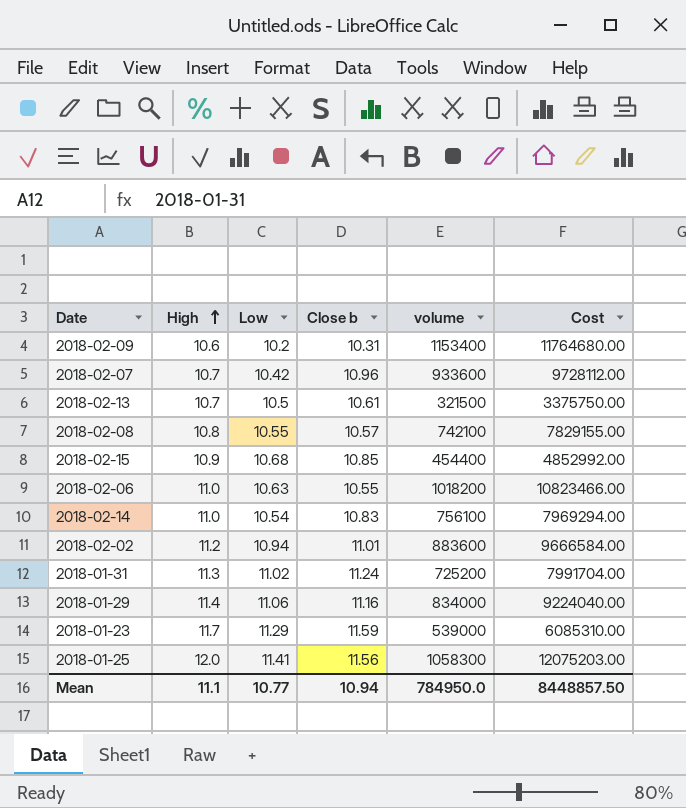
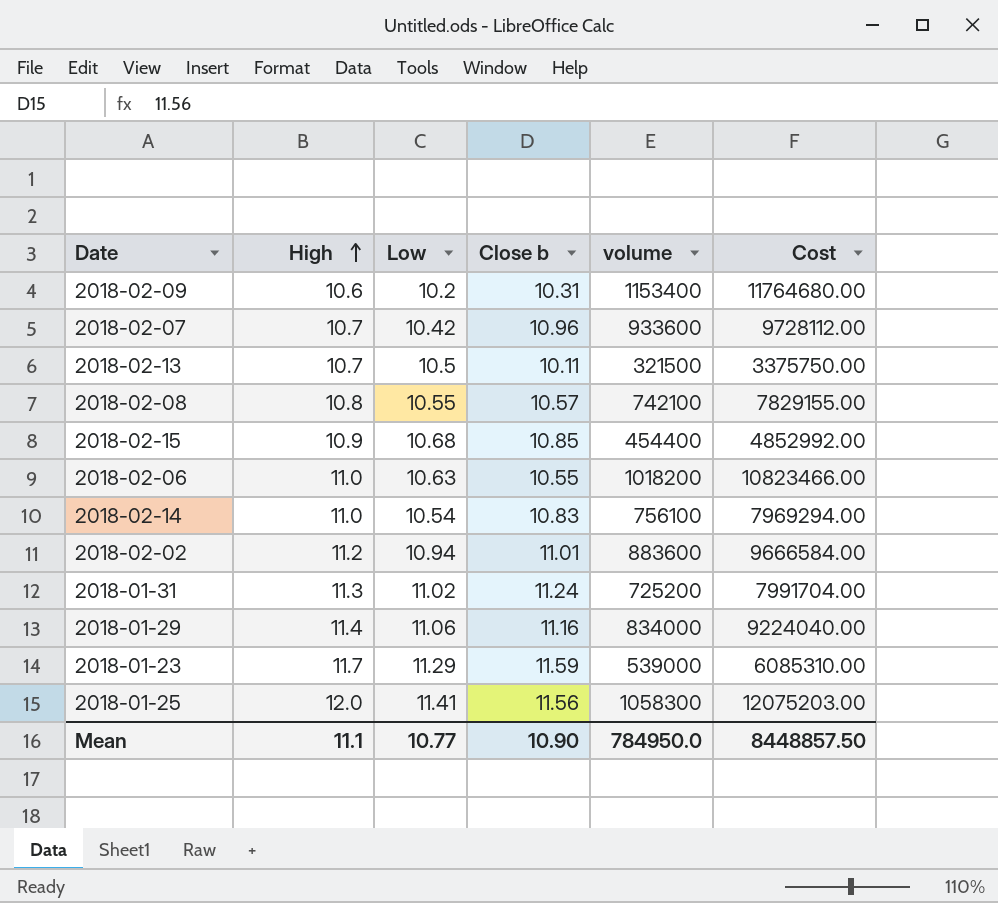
2018-02-13 | Close b: 10.61 -> 10.11
Mean | Close b: 10.94 -> 10.90

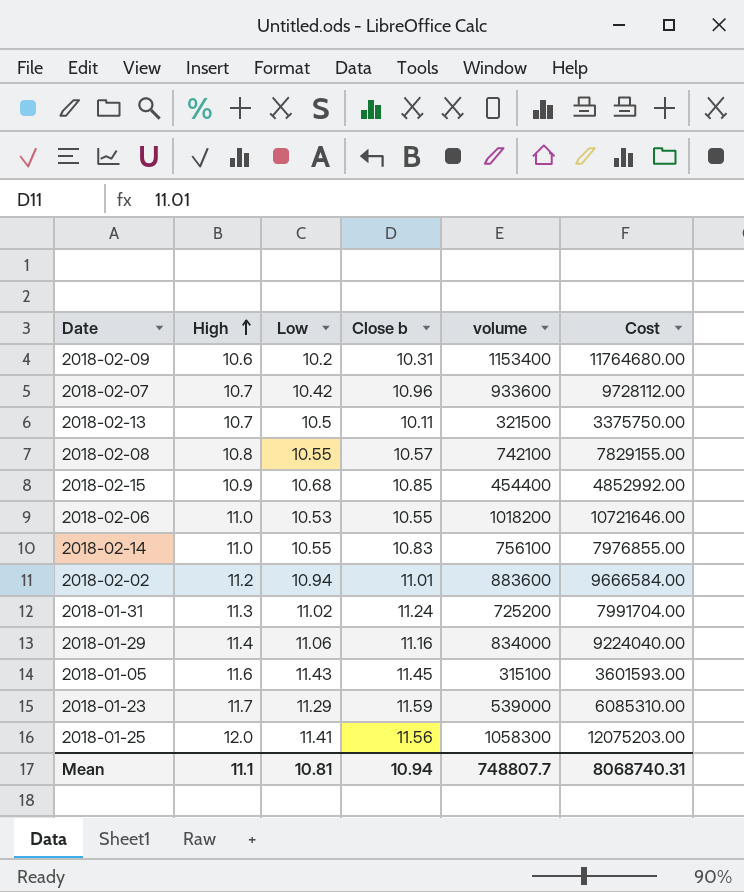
2018-02-06 | Low: 10.63 -> 10.53
2018-02-06 | Cost: 10823466.00 -> 10721646.00
2018-02-14 | Low: 10.54 -> 10.55
2018-02-14 | Cost: 7969294.00 -> 7976855.00
row 2018-01-05: none -> 11.6 | 11.43 | 11.45 | 315100 | 3601593.00
Mean | Low: 10.77 -> 10.81
Mean | Close b: 10.90 -> 10.94
Mean | volume: 784950.0 -> 748807.7
Mean | Cost: 8448857.50 -> 8068740.31

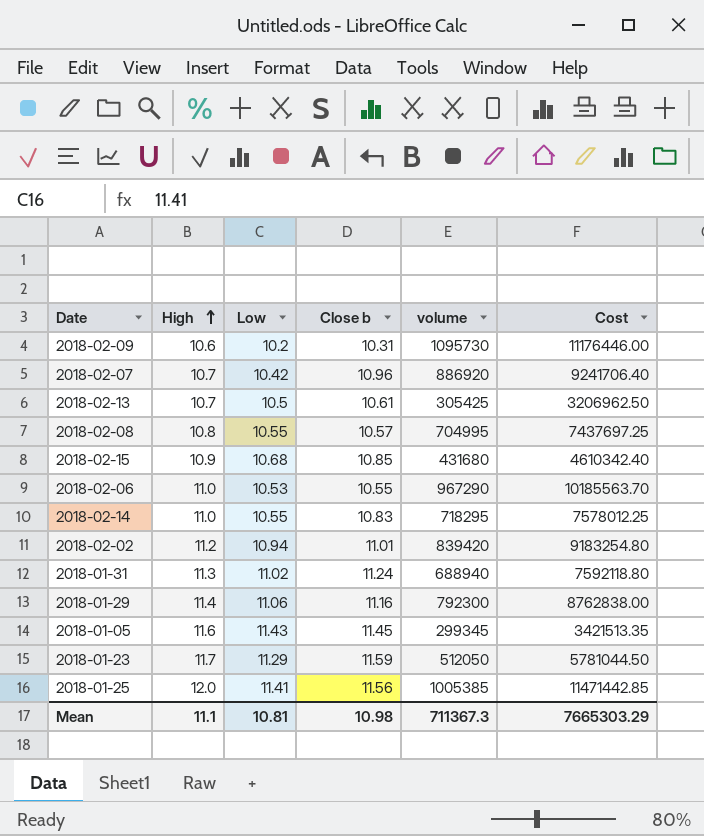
2018-02-09 | volume: 1153400 -> 1095730
2018-02-09 | Cost: 11764680.00 -> 11176446.00
2018-02-07 | volume: 933600 -> 886920
2018-02-07 | Cost: 9728112.00 -> 9241706.40
2018-02-13 | Close b: 10.11 -> 10.61
2018-02-13 | volume: 321500 -> 305425
2018-02-13 | Cost: 3375750.00 -> 3206962.50
2018-02-08 | volume: 742100 -> 704995
2018-02-08 | Cost: 7829155.00 -> 7437697.25
2018-02-15 | volume: 454400 -> 431680
2018-02-15 | Cost: 4852992.00 -> 4610342.40
2018-02-06 | volume: 1018200 -> 967290
2018-02-06 | Cost: 10721646.00 -> 10185563.70
2018-02-14 | volume: 756100 -> 718295
2018-02-14 | Cost: 7976855.00 -> 7578012.25
2018-02-02 | volume: 883600 -> 839420
2018-02-02 | Cost: 9666584.00 -> 9183254.80
2018-01-31 | volume: 725200 -> 688940
2018-01-31 | Cost: 7991704.00 -> 7592118.80
2018-01-29 | volume: 834000 -> 792300
2018-01-29 | Cost: 9224040.00 -> 8762838.00
2018-01-05 | volume: 315100 -> 299345
2018-01-05 | Cost: 3601593.00 -> 3421513.35
2018-01-23 | volume: 539000 -> 512050
2018-01-23 | Cost: 6085310.00 -> 5781044.50
2018-01-25 | volume: 1058300 -> 1005385
2018-01-25 | Cost: 12075203.00 -> 11471442.85
Mean | Close b: 10.94 -> 10.98
Mean | volume: 748807.7 -> 711367.3
Mean | Cost: 8068740.31 -> 7665303.29

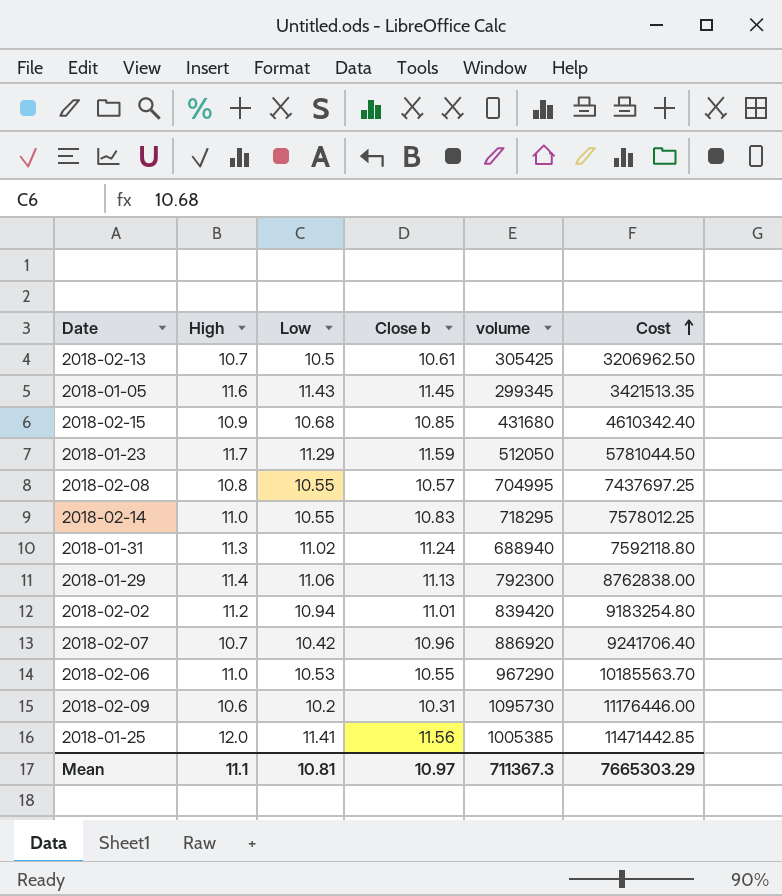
row order: High ascending -> Cost ascending
2018-01-29 | Close b: 11.16 -> 11.13
Mean | Close b: 10.98 -> 10.97

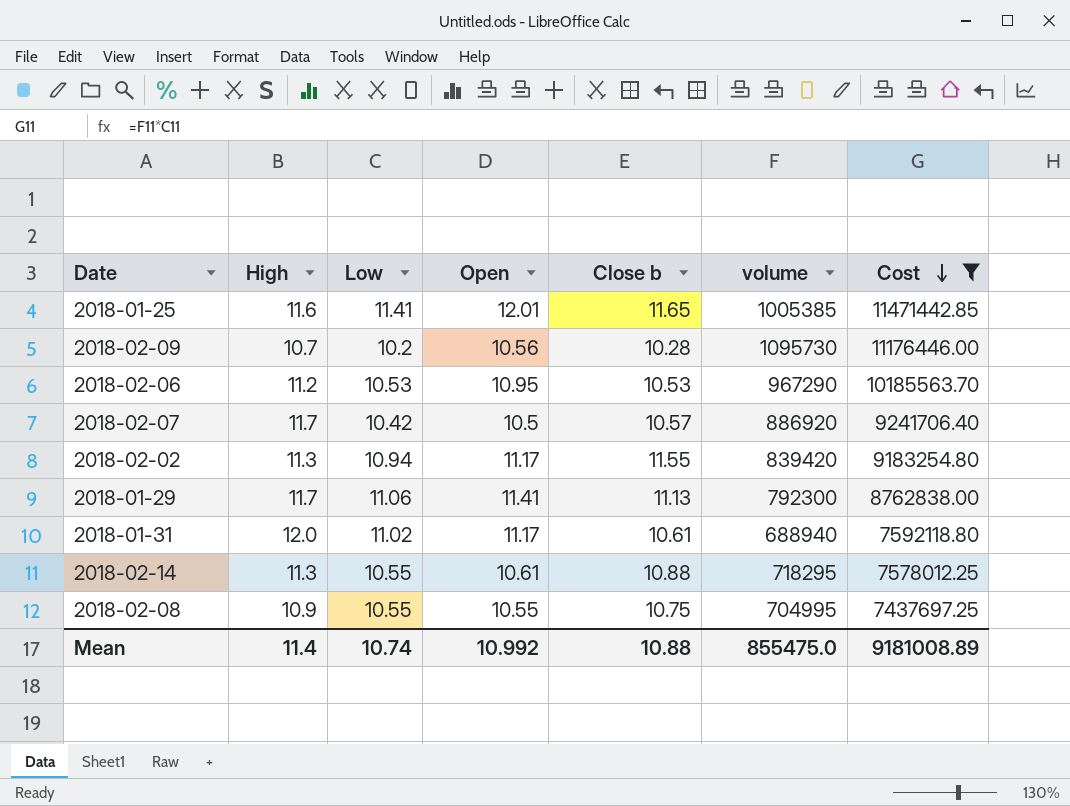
filter: none -> Cost >= 7437697.25
row order: Cost ascending -> Cost descending
column Open | position: none -> 4
2018-01-25 | High: 12.0 -> 11.6
2018-01-25 | Close b: 11.56 -> 11.65
2018-02-09 | High: 10.6 -> 10.7
2018-02-09 | Close b: 10.31 -> 10.28
2018-02-06 | High: 11.0 -> 11.2
2018-02-06 | Close b: 10.55 -> 10.53
2018-02-07 | High: 10.7 -> 11.7
2018-02-07 | Close b: 10.96 -> 10.57
2018-02-02 | High: 11.2 -> 11.3
2018-02-02 | Close b: 11.01 -> 11.55
2018-01-29 | High: 11.4 -> 11.7
2018-01-31 | High: 11.3 -> 12.0
2018-01-31 | Close b: 11.24 -> 10.61
2018-02-14 | High: 11.0 -> 11.3
2018-02-14 | Close b: 10.83 -> 10.88
2018-02-08 | High: 10.8 -> 10.9
2018-02-08 | Close b: 10.57 -> 10.75
Mean | High: 11.1 -> 11.4
Mean | Low: 10.81 -> 10.74
Mean | Close b: 10.97 -> 10.88
Mean | volume: 711367.3 -> 855475.0
Mean | Cost: 7665303.29 -> 9181008.89

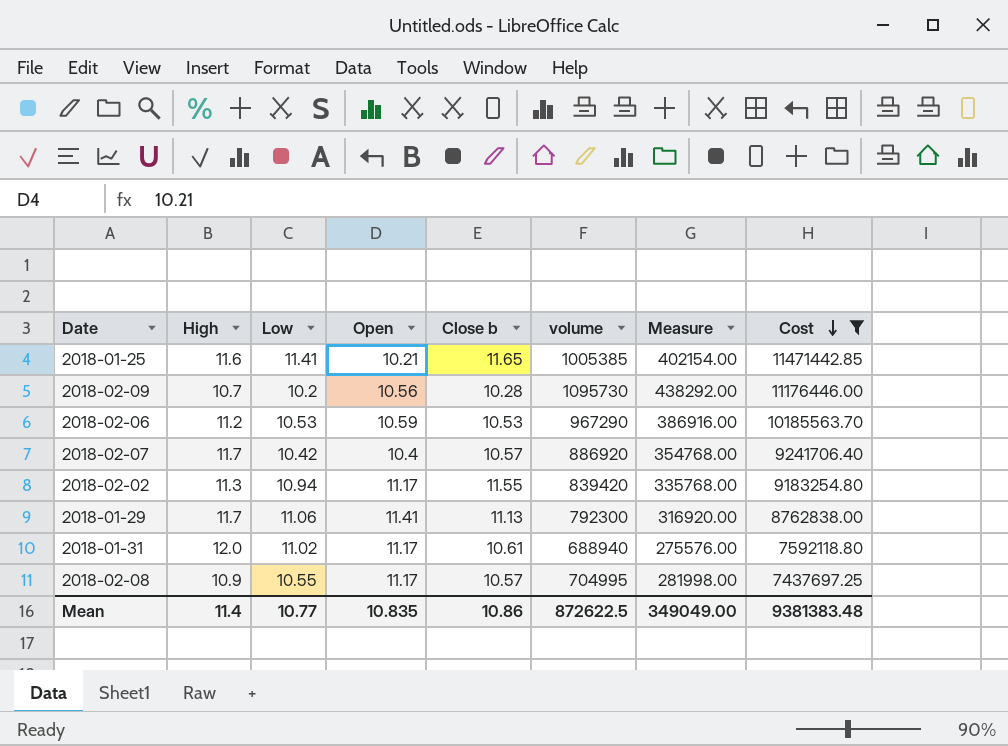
column Measure | formula: none -> [volume] * 0.4
row 2018-02-14: 11.3 | 10.55 | 10.61 | 10.88 | 718295 | 7578012.25 -> none
2018-01-25 | Open: 12.01 -> 10.21
2018-02-06 | Open: 10.95 -> 10.59
2018-02-07 | Open: 10.5 -> 10.4
2018-02-08 | Open: 10.55 -> 11.17
2018-02-08 | Close b: 10.75 -> 10.57
Mean | Low: 10.74 -> 10.77
Mean | Open: 10.992 -> 10.835
Mean | Close b: 10.88 -> 10.86
Mean | volume: 855475.0 -> 872622.5
Mean | Cost: 9181008.89 -> 9381383.48

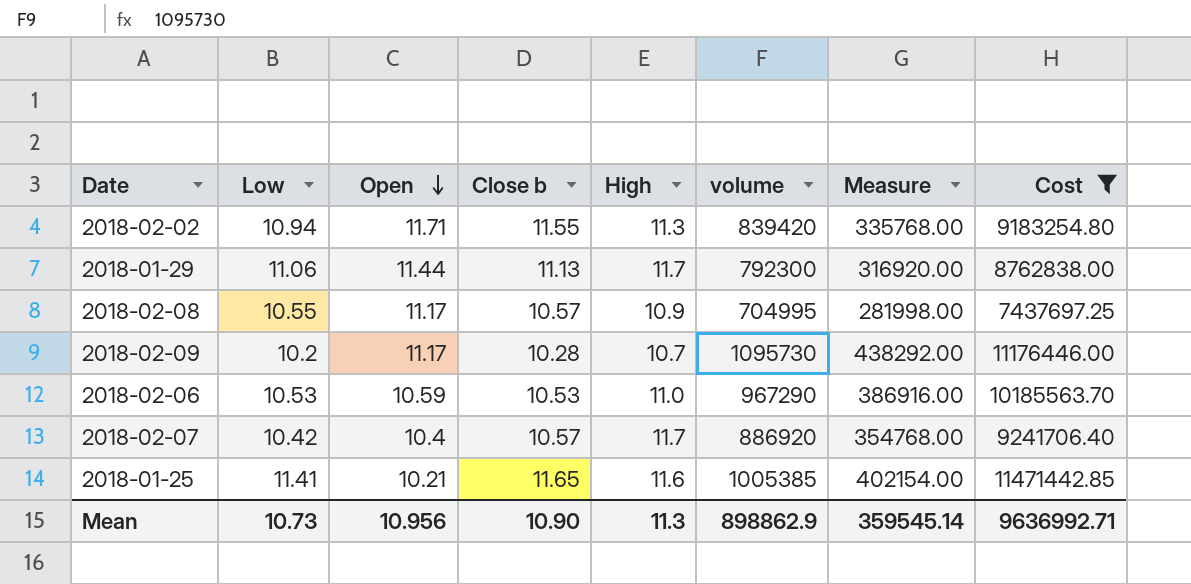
row order: Cost descending -> Open descending
column High | position: 2 -> 5
row 2018-01-31: 12.0 | 11.02 | 11.17 | 10.61 | 688940 | 275576.00 | 7592118.80 -> none
2018-02-02 | Open: 11.17 -> 11.71
2018-01-29 | Open: 11.41 -> 11.44
2018-02-09 | Open: 10.56 -> 11.17
2018-02-06 | High: 11.2 -> 11.0
Mean | Low: 10.77 -> 10.73
Mean | Open: 10.835 -> 10.956
Mean | Close b: 10.86 -> 10.90
Mean | High: 11.4 -> 11.3
Mean | volume: 872622.5 -> 898862.9
Mean | Measure: 349049.00 -> 359545.14
Mean | Cost: 9381383.48 -> 9636992.71

